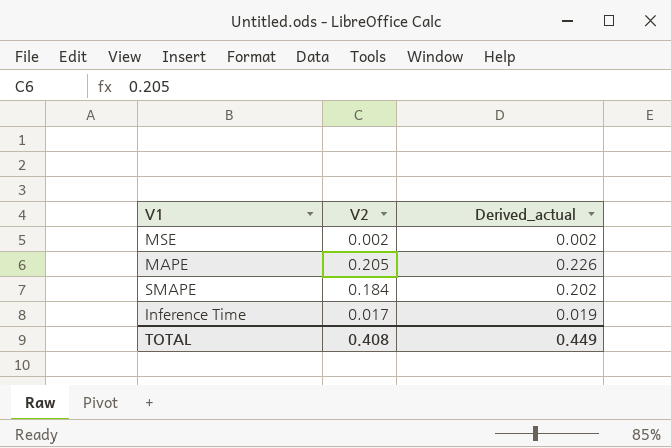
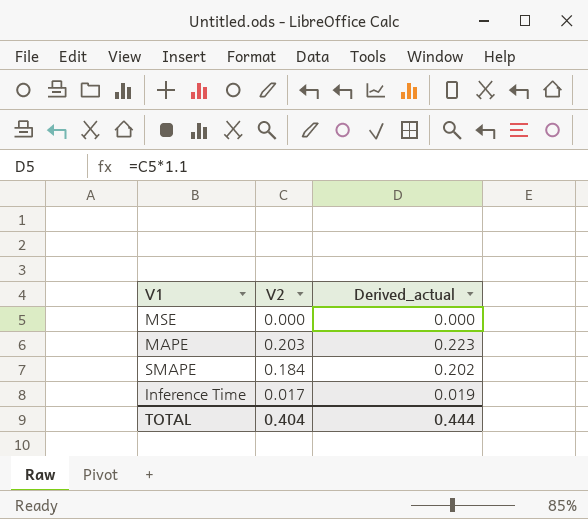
MSE | V2: 0.002 -> 0.000
MSE | Derived_actual: 0.002 -> 0.000
MAPE | V2: 0.205 -> 0.203
MAPE | Derived_actual: 0.226 -> 0.223
TOTAL | V2: 0.408 -> 0.404
TOTAL | Derived_actual: 0.449 -> 0.444

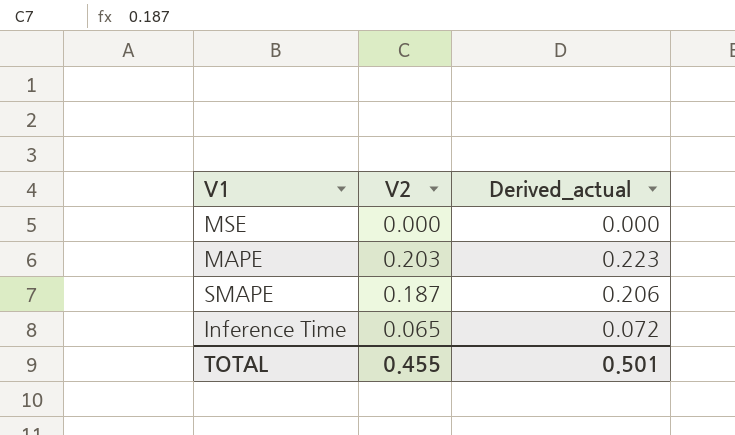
SMAPE | V2: 0.184 -> 0.187
SMAPE | Derived_actual: 0.202 -> 0.206
Inference Time | V2: 0.017 -> 0.065
Inference Time | Derived_actual: 0.019 -> 0.072
TOTAL | V2: 0.404 -> 0.455
TOTAL | Derived_actual: 0.444 -> 0.501

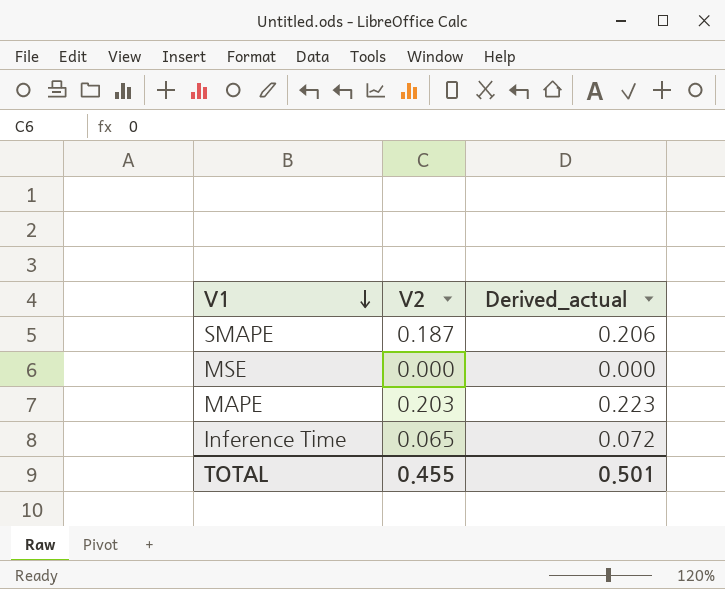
row order: none -> V1 descending

